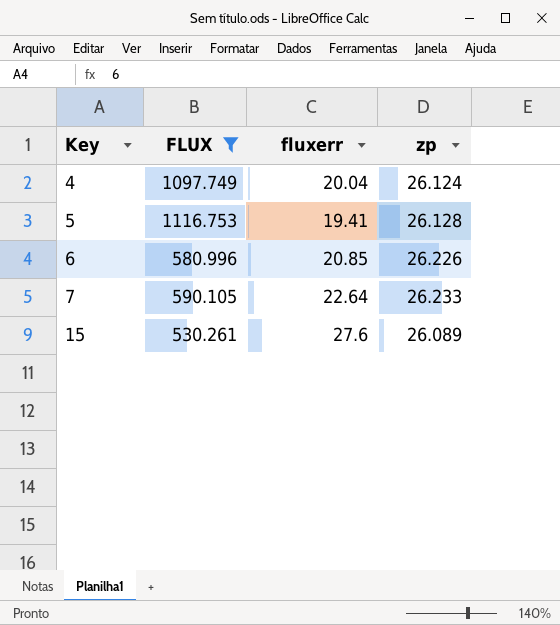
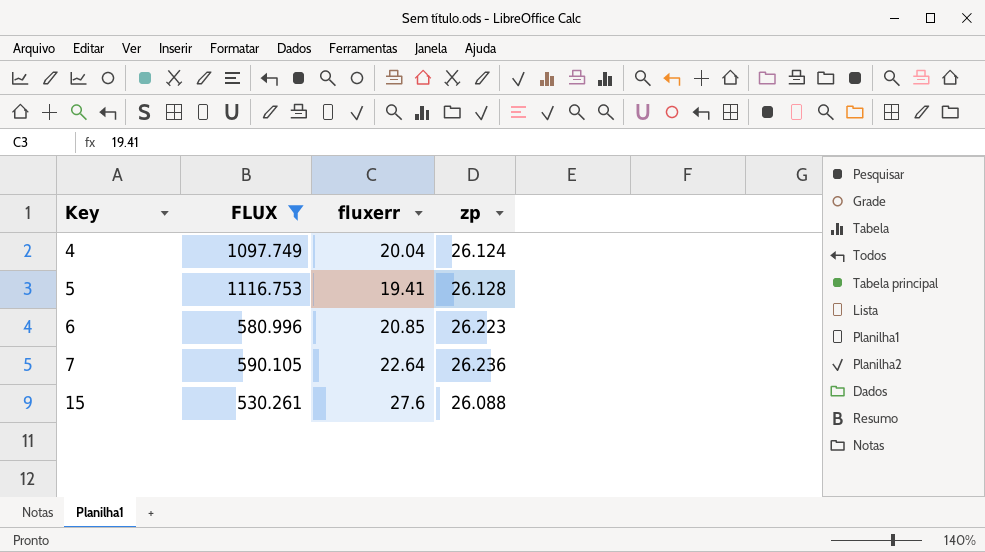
6 | zp: 26.226 -> 26.223
7 | zp: 26.233 -> 26.236
15 | zp: 26.089 -> 26.088

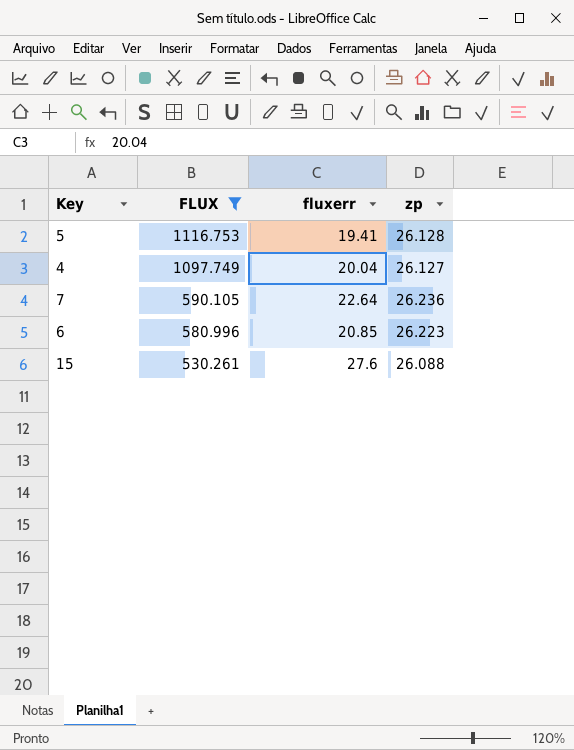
row order: Key ascending -> FLUX descending
4 | zp: 26.124 -> 26.127

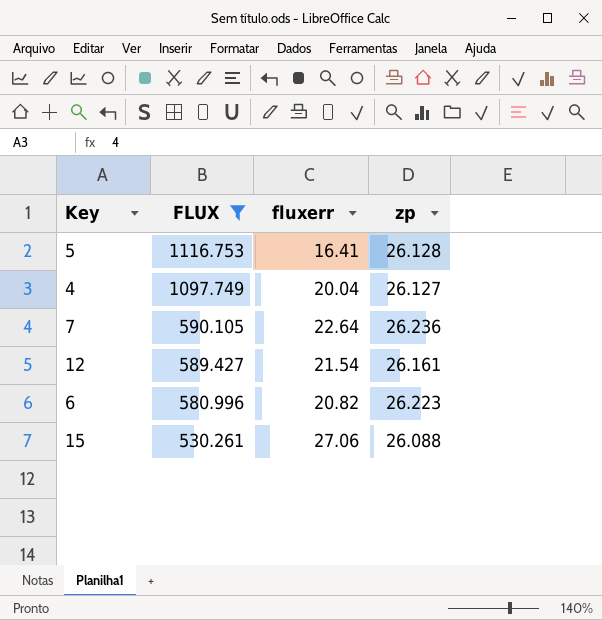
5 | fluxerr: 19.41 -> 16.41
row 12: none -> 589.427 | 21.54 | 26.161
6 | fluxerr: 20.85 -> 20.82
15 | fluxerr: 27.6 -> 27.06

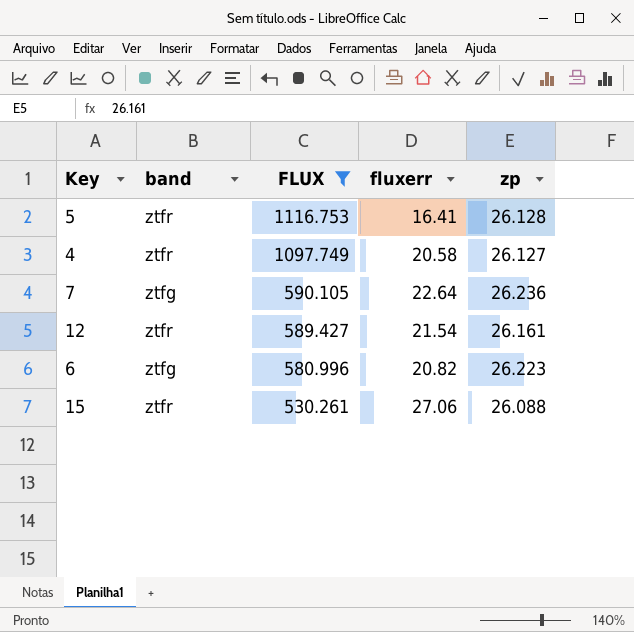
column band | position: none -> 2
4 | fluxerr: 20.04 -> 20.58

